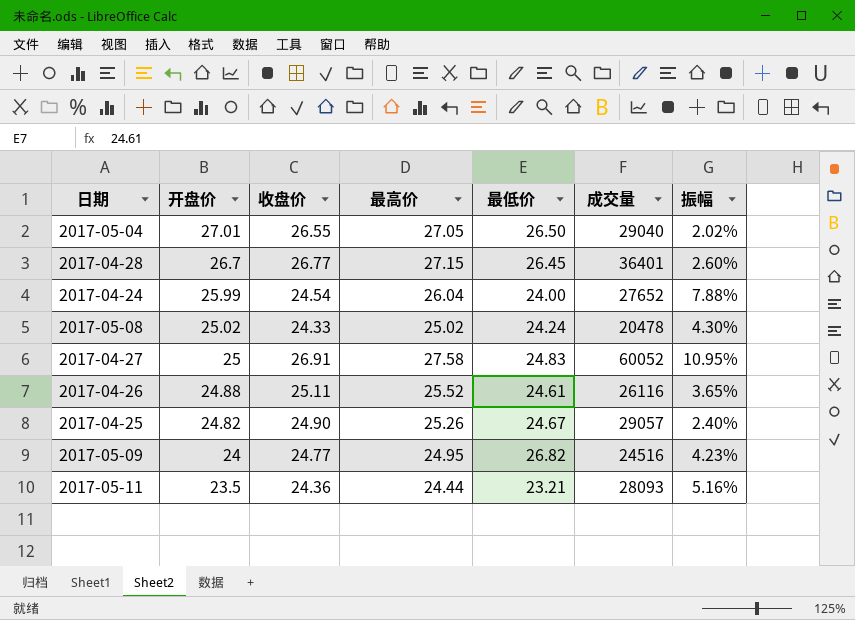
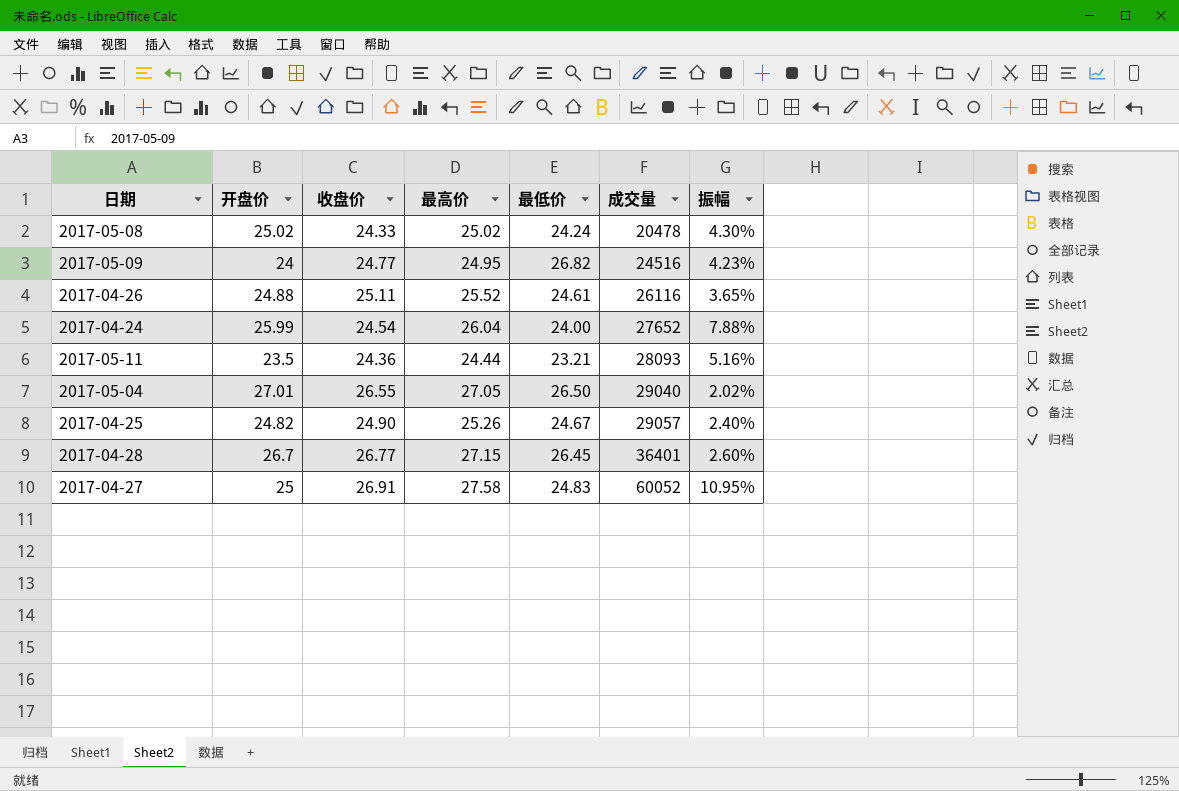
row order: 开盘价 descending -> 成交量 ascending

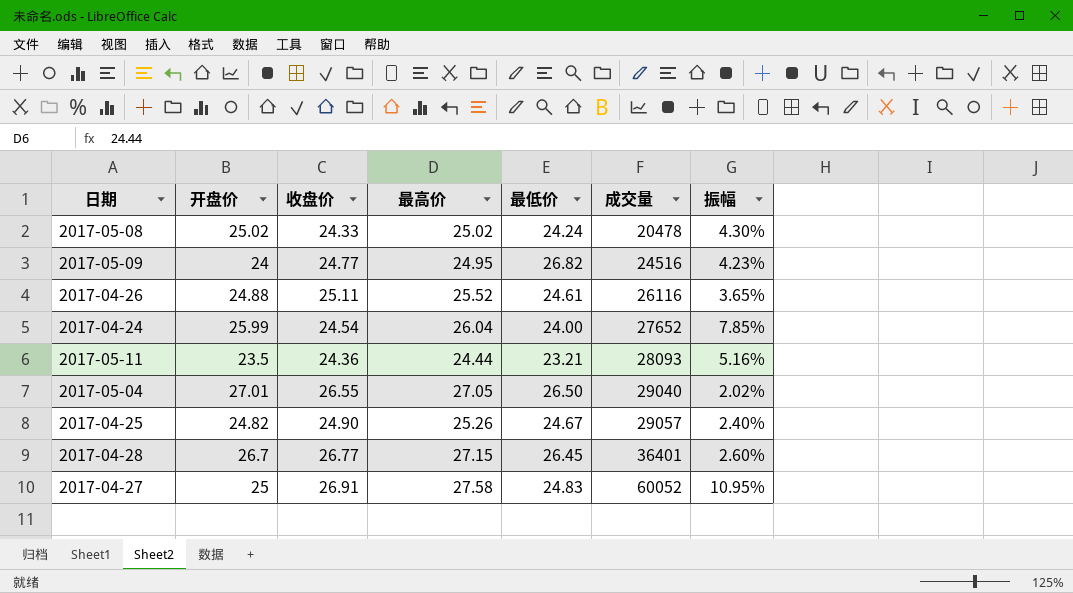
2017-04-24 | 振幅: 7.88% -> 7.85%

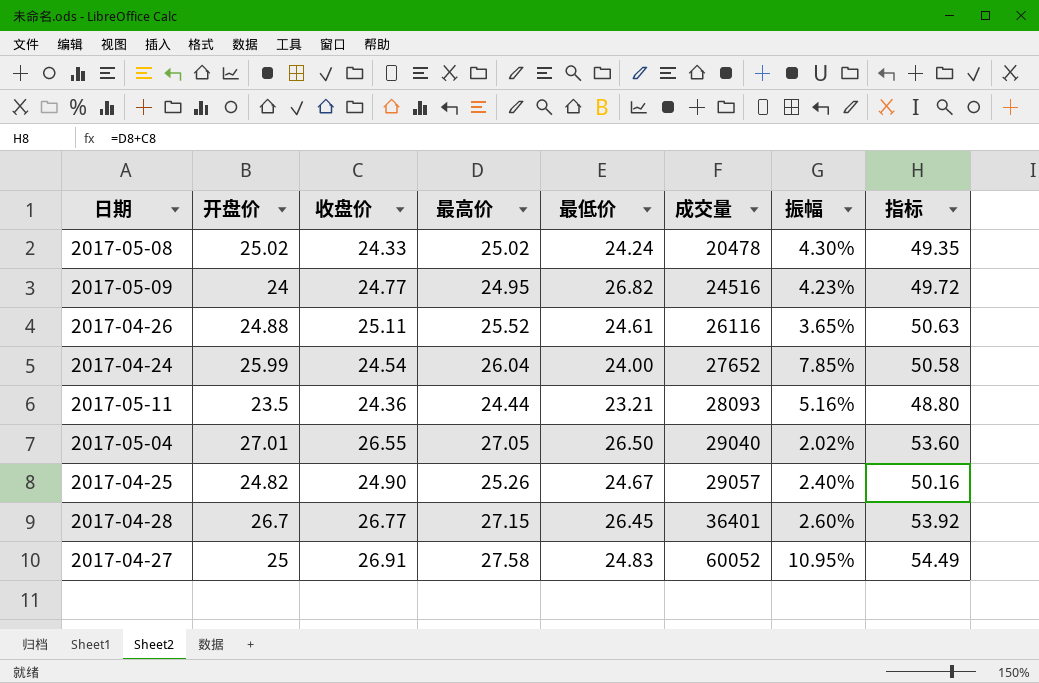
column 指标 | formula: none -> [收盘价] + [最高价]

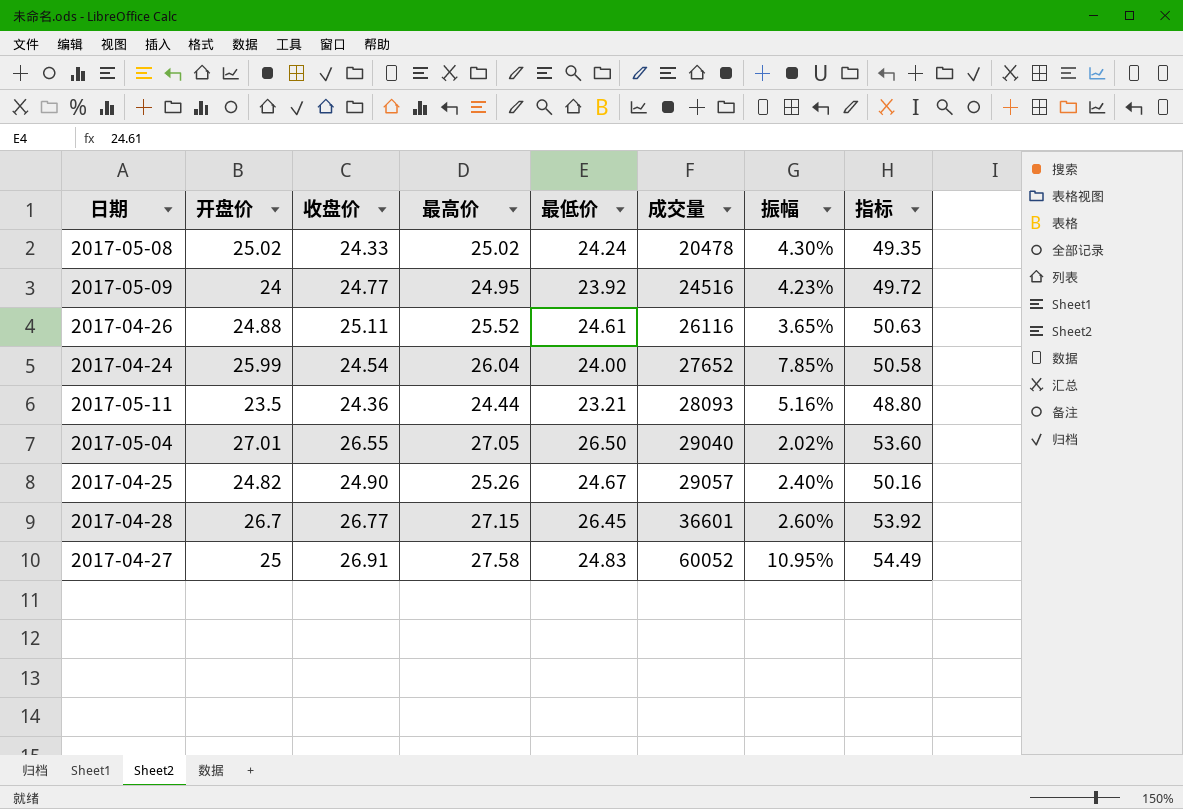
2017-05-09 | 最低价: 26.82 -> 23.92
2017-04-28 | 成交量: 36401 -> 36601

